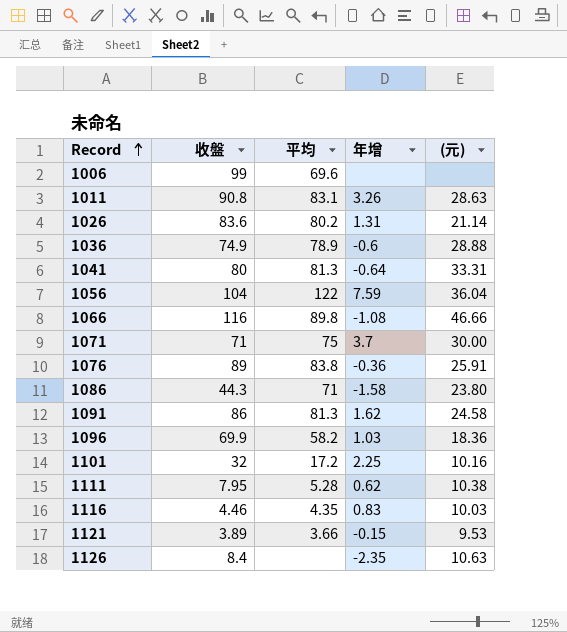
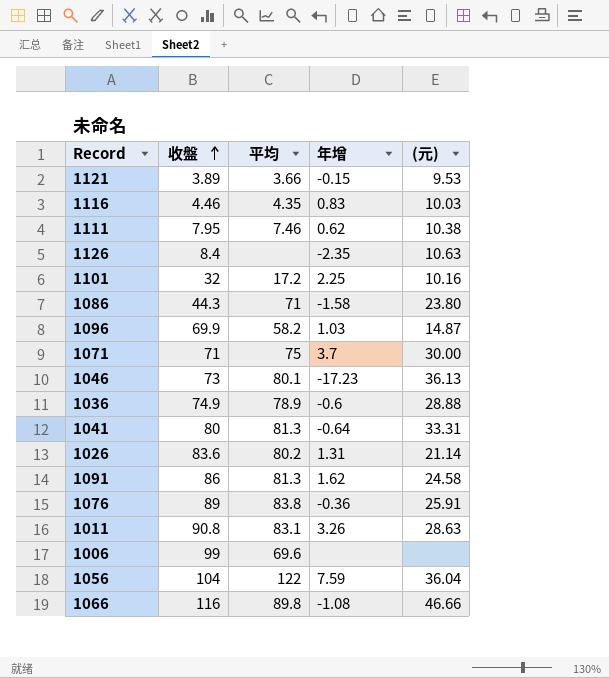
row order: Record ascending -> 收盤 ascending
1111 | 平均: 5.28 -> 7.46
1096 | (元): 18.36 -> 14.87
row 1046: none -> 73 | 80.1 | -17.23 | 36.13

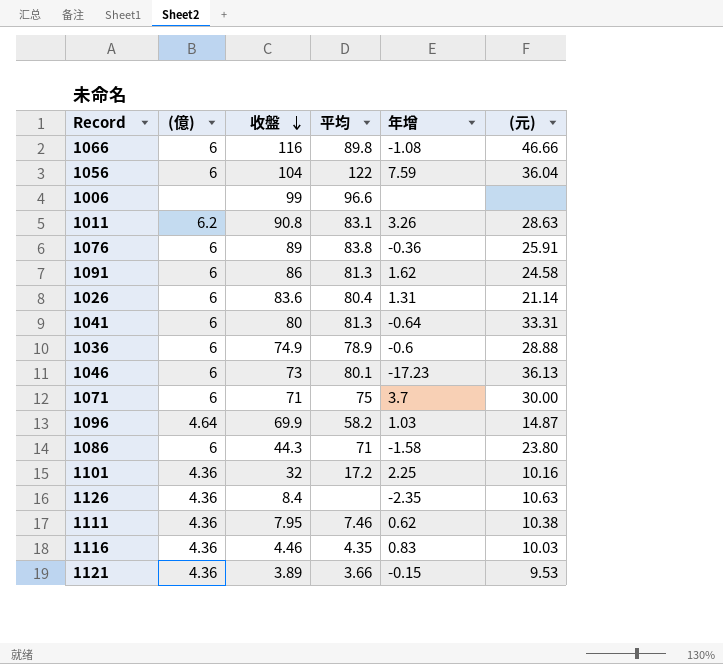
row order: 收盤 ascending -> 收盤 descending
column (億) | position: none -> 2
1006 | 平均: 69.6 -> 96.6
1026 | 平均: 80.2 -> 80.4

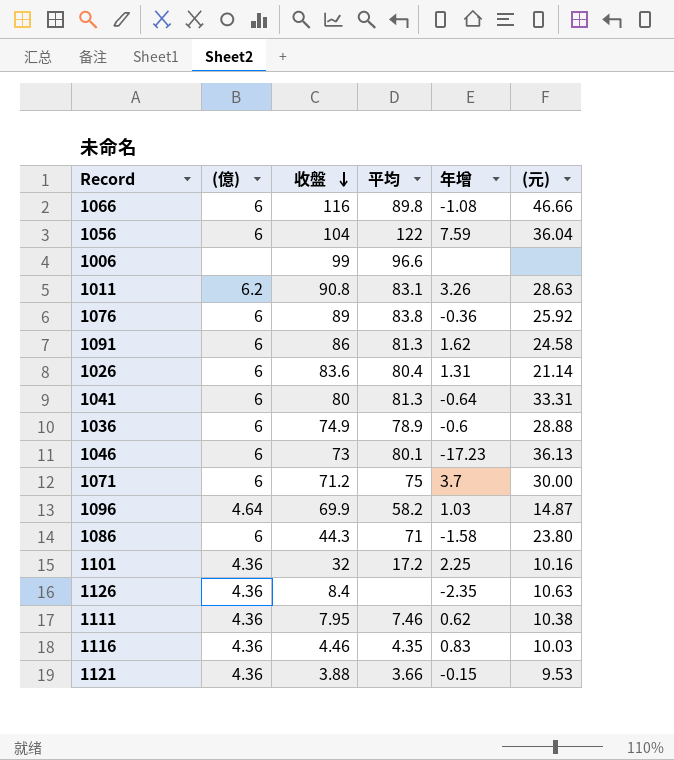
1076 | (元): 25.91 -> 25.92
1071 | 收盤: 71 -> 71.2
1121 | 收盤: 3.89 -> 3.88

